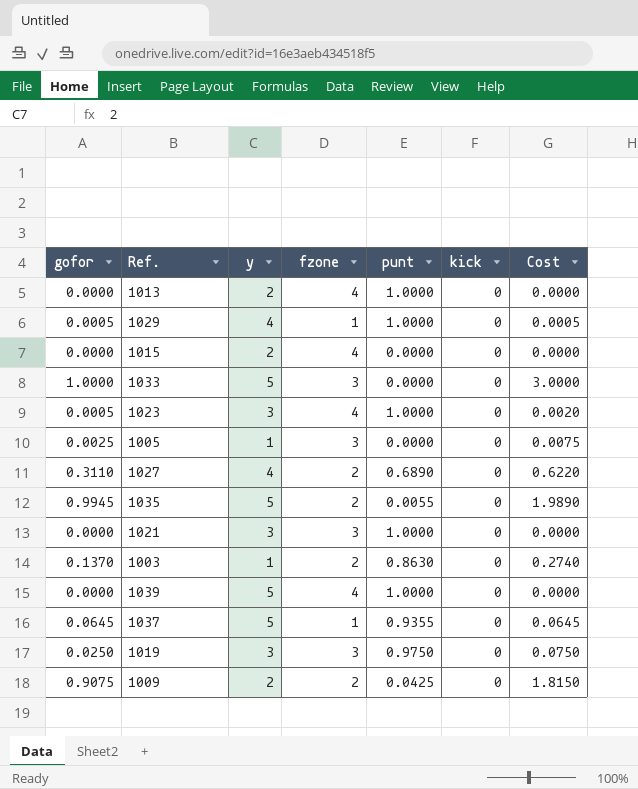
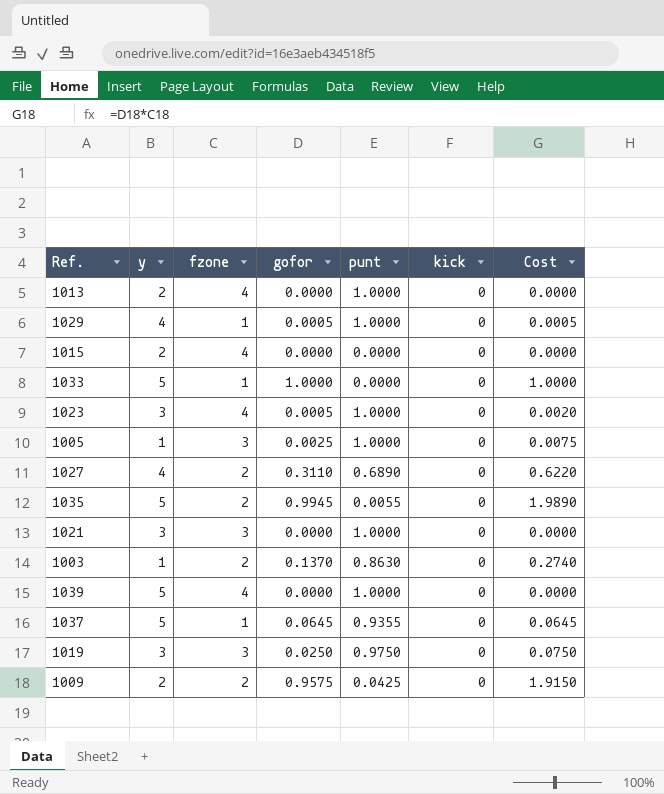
column gofor | position: 1 -> 4
1033 | fzone: 3 -> 1
1033 | Cost: 3.0000 -> 1.0000
1005 | punt: 0.0000 -> 1.0000
1009 | gofor: 0.9075 -> 0.9575
1009 | Cost: 1.8150 -> 1.9150

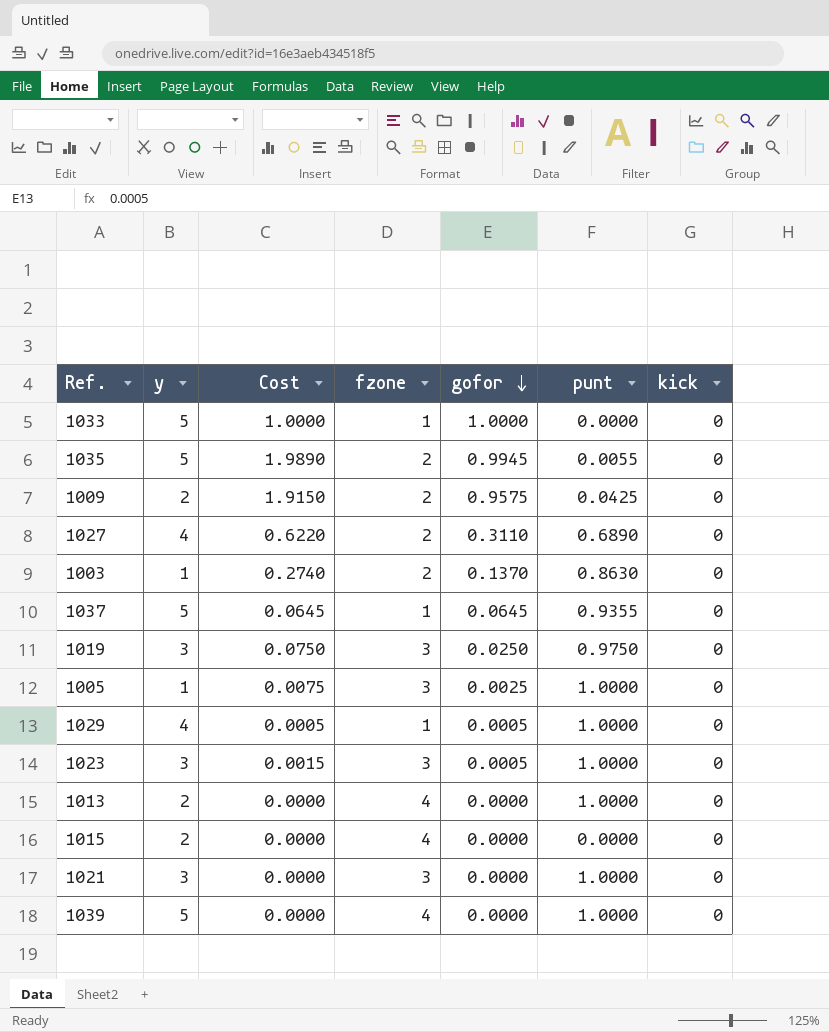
row order: none -> gofor descending
column Cost | position: 7 -> 3
1023 | Cost: 0.0020 -> 0.0015
1023 | fzone: 4 -> 3

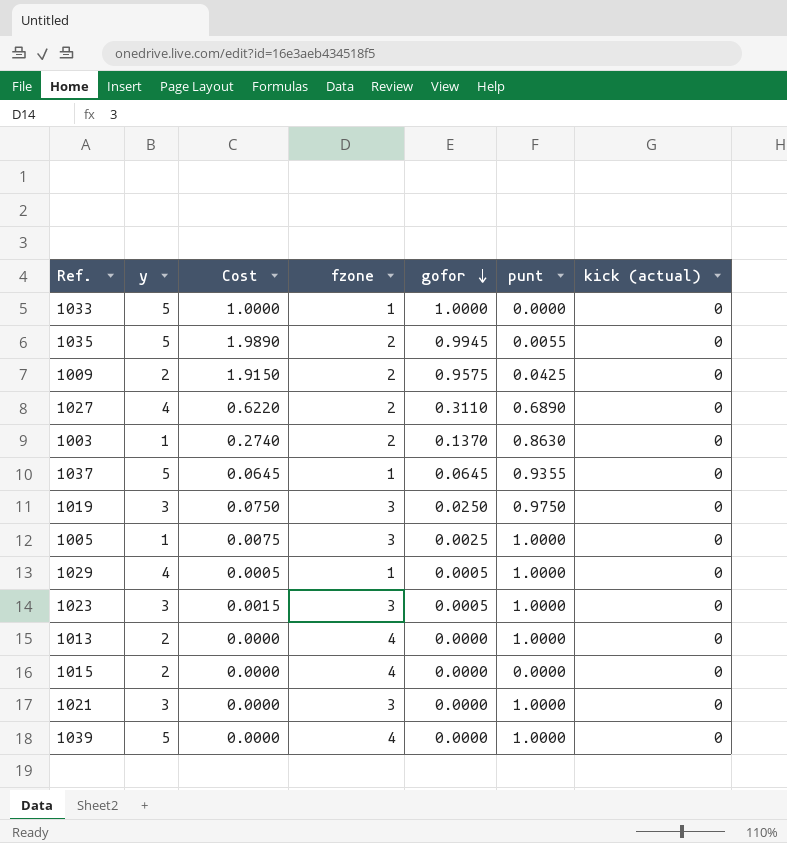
column name: kick -> kick (actual)

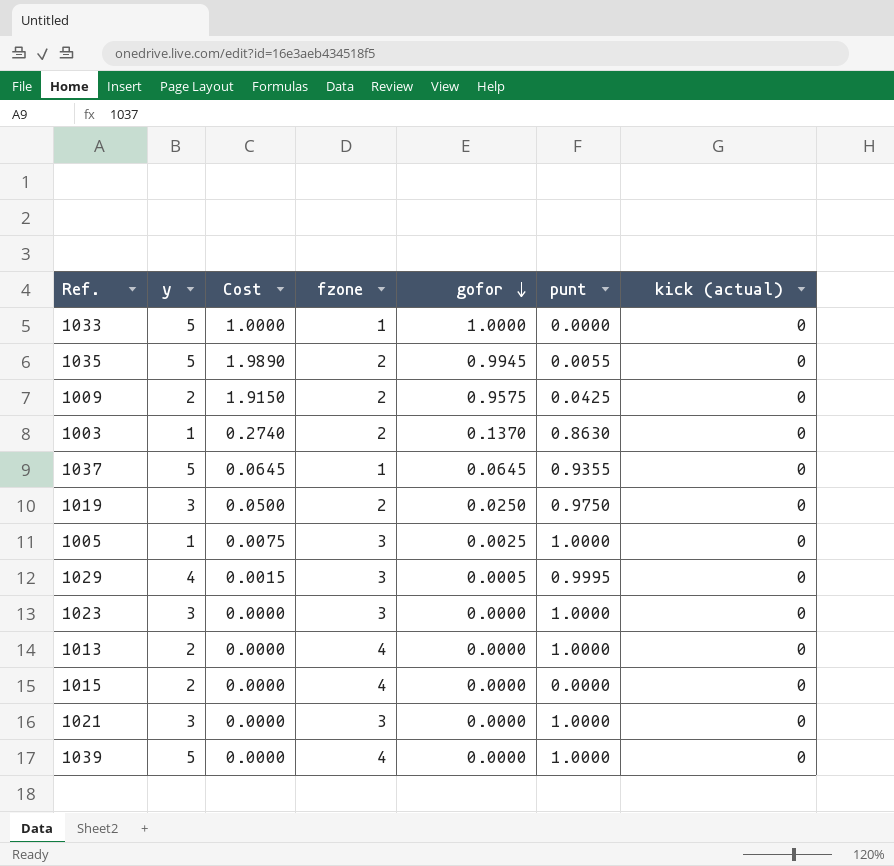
row 1027: 4 | 0.6220 | 2 | 0.3110 | 0.6890 | 0 -> none
1019 | Cost: 0.0750 -> 0.0500
1019 | fzone: 3 -> 2
1029 | Cost: 0.0005 -> 0.0015
1029 | fzone: 1 -> 3
1029 | punt: 1.0000 -> 0.9995
1023 | Cost: 0.0015 -> 0.0000
1023 | gofor: 0.0005 -> 0.0000

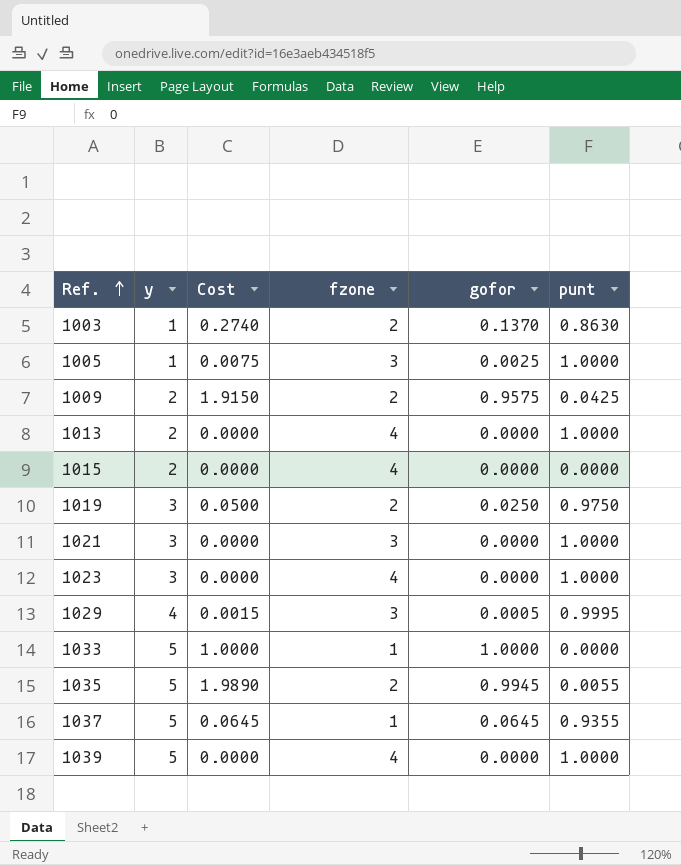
row order: gofor descending -> Ref. ascending
column kick (actual) | position: 7 -> none
1023 | fzone: 3 -> 4

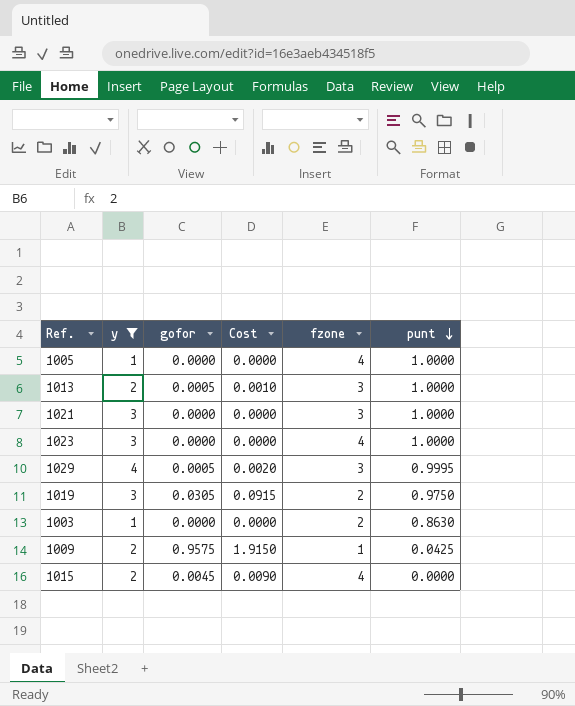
filter: none -> y != 5
row order: Ref. ascending -> punt descending
column gofor | position: 5 -> 3
column Cost | formula: [fzone] * [gofor] -> [y] * [gofor]
1005 | gofor: 0.0025 -> 0.0000
1005 | fzone: 3 -> 4
1013 | gofor: 0.0000 -> 0.0005
1013 | fzone: 4 -> 3
1019 | gofor: 0.0250 -> 0.0305
1003 | gofor: 0.1370 -> 0.0000
1009 | fzone: 2 -> 1
1015 | gofor: 0.0000 -> 0.0045

